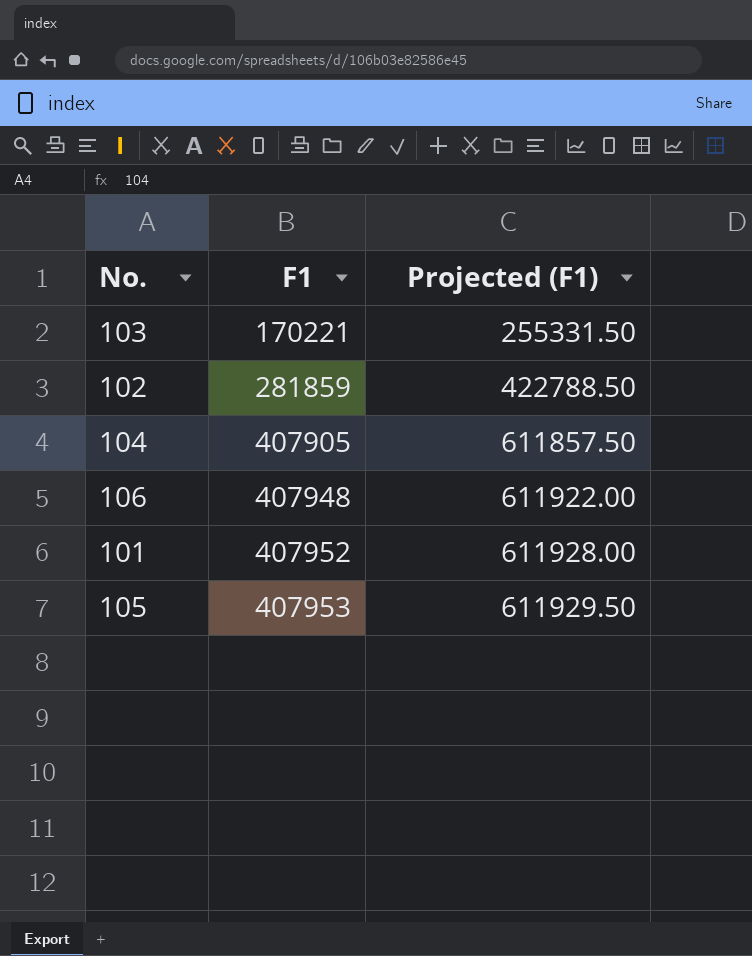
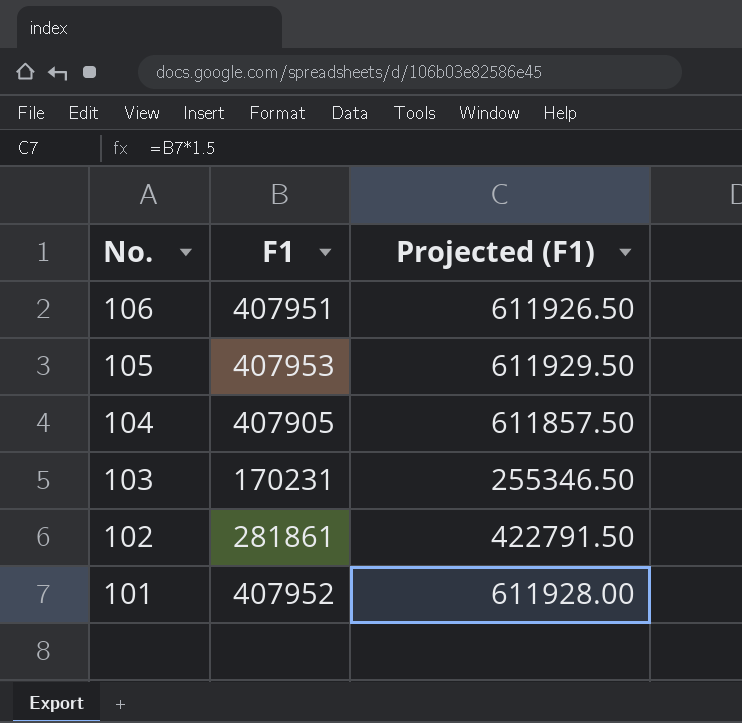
row order: F1 ascending -> No. descending
106 | F1: 407948 -> 407951
106 | Projected (F1): 611922.00 -> 611926.50
103 | F1: 170221 -> 170231
103 | Projected (F1): 255331.50 -> 255346.50
102 | F1: 281859 -> 281861
102 | Projected (F1): 422788.50 -> 422791.50

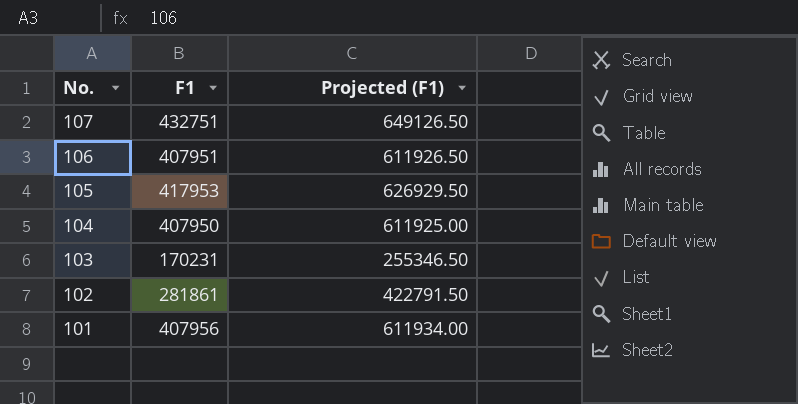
row 107: none -> 432751 | 649126.50
105 | F1: 407953 -> 417953
105 | Projected (F1): 611929.50 -> 626929.50
104 | F1: 407905 -> 407950
104 | Projected (F1): 611857.50 -> 611925.00
101 | F1: 407952 -> 407956
101 | Projected (F1): 611928.00 -> 611934.00

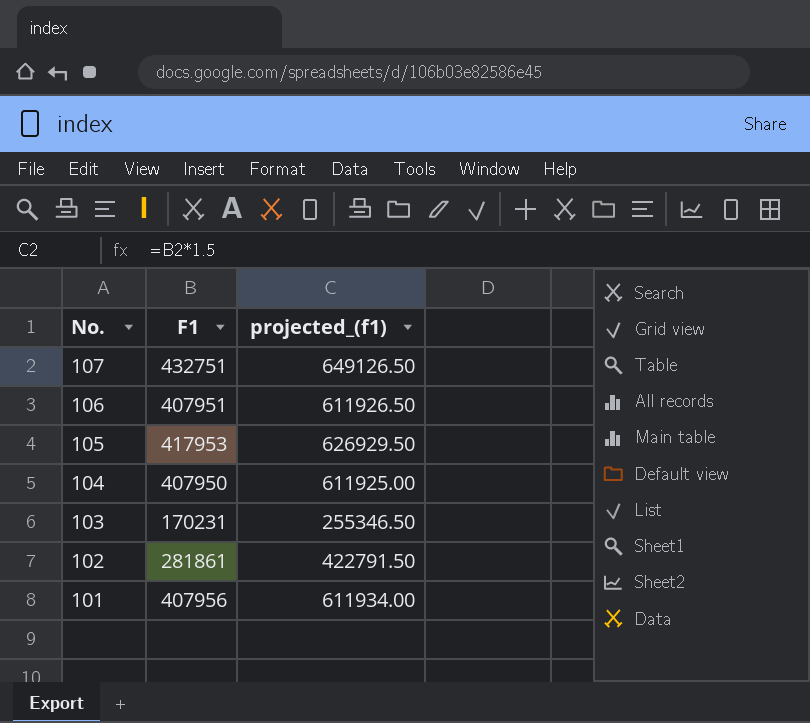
column name: Projected (F1) -> projected_(f1)

